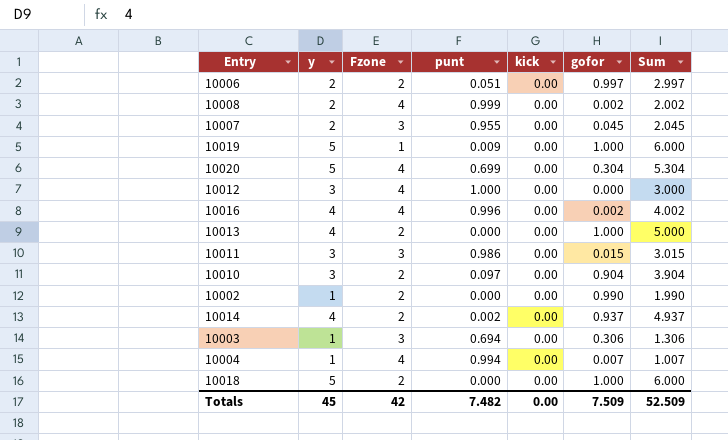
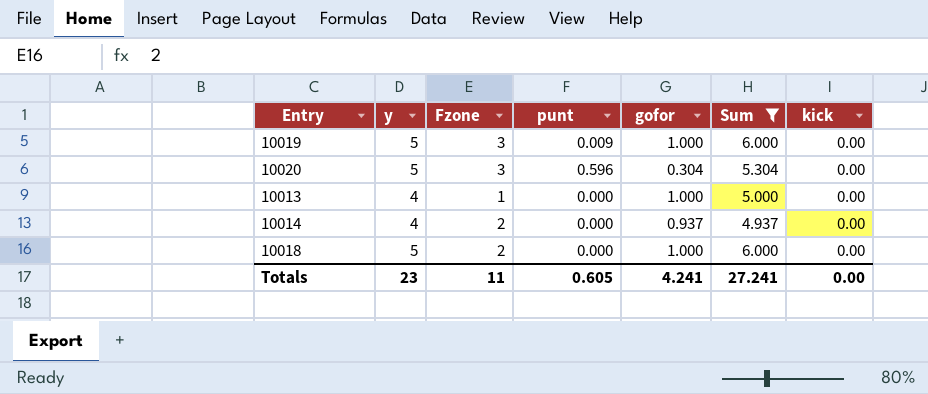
filter: none -> Sum >= 4.937
column kick | position: 5 -> 7
10019 | Fzone: 1 -> 3
10020 | Fzone: 4 -> 3
10020 | punt: 0.699 -> 0.596
10013 | Fzone: 2 -> 1
10014 | punt: 0.002 -> 0.000
Totals | y: 45 -> 23
Totals | Fzone: 42 -> 11
Totals | punt: 7.482 -> 0.605
Totals | gofor: 7.509 -> 4.241
Totals | Sum: 52.509 -> 27.241

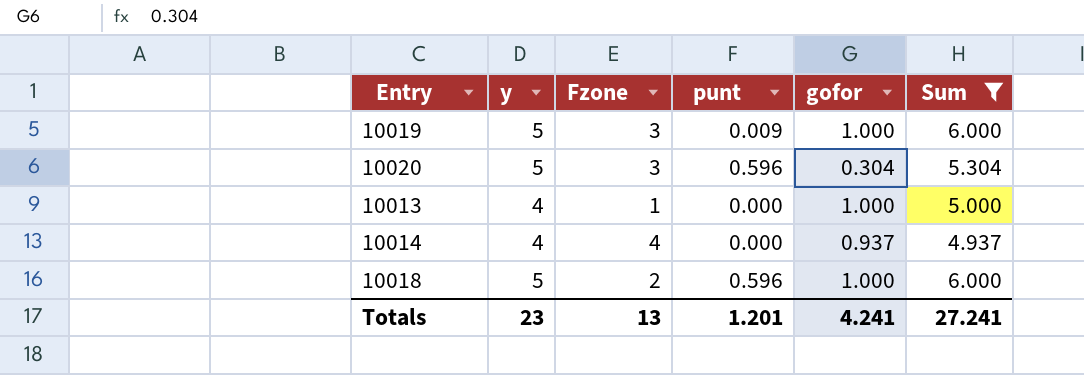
column kick | position: 7 -> none
10014 | Fzone: 2 -> 4
10018 | punt: 0.000 -> 0.596
Totals | Fzone: 11 -> 13
Totals | punt: 0.605 -> 1.201

